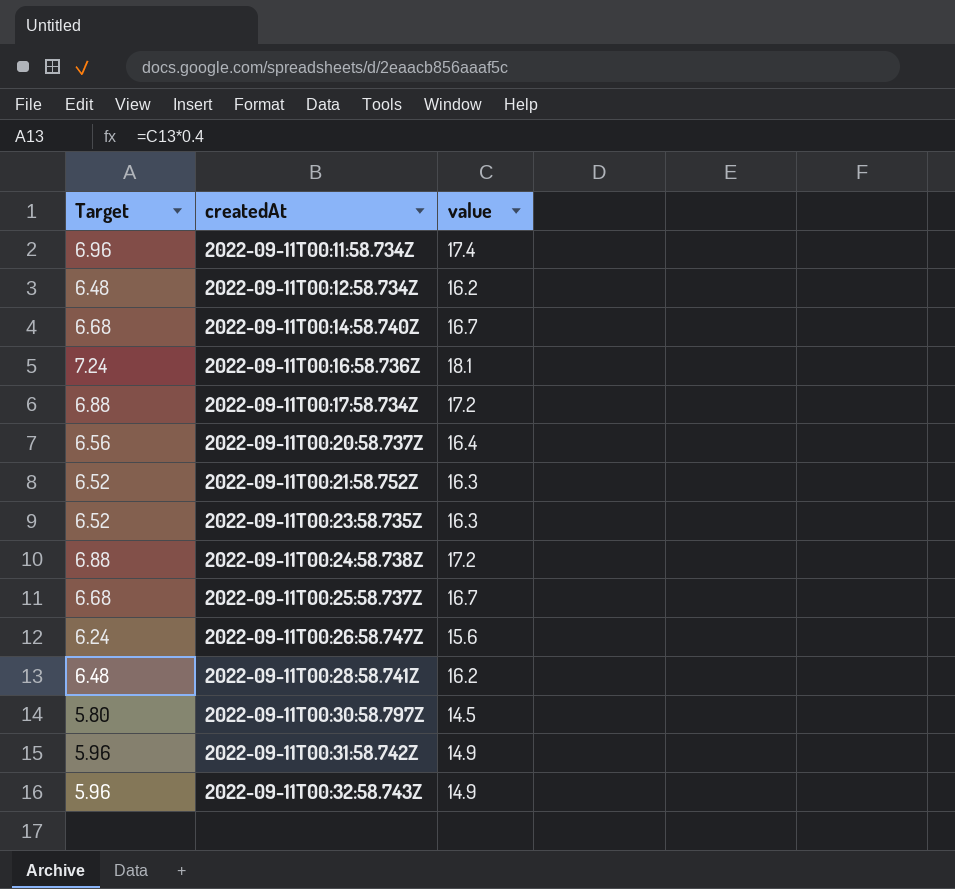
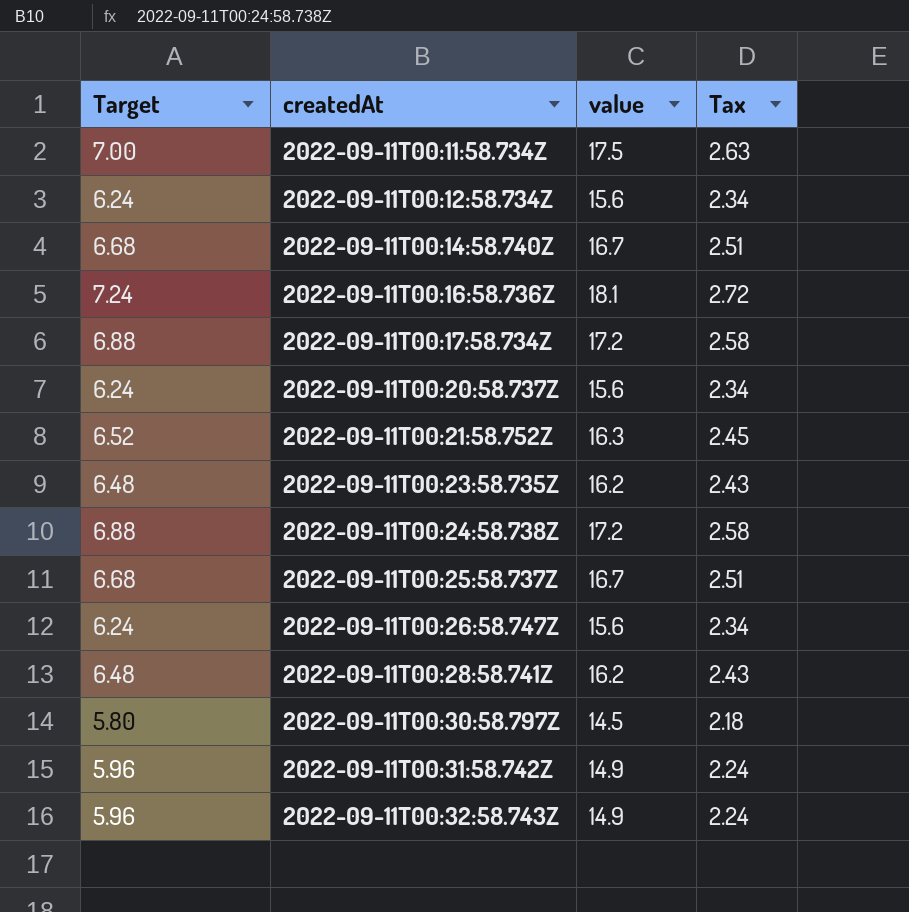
column Tax | formula: none -> [value] * 0.15
2022-09-11T00:11:58.734Z | Target: 6.96 -> 7.00
2022-09-11T00:11:58.734Z | value: 17.4 -> 17.5
2022-09-11T00:12:58.734Z | Target: 6.48 -> 6.24
2022-09-11T00:12:58.734Z | value: 16.2 -> 15.6
2022-09-11T00:20:58.737Z | Target: 6.56 -> 6.24
2022-09-11T00:20:58.737Z | value: 16.4 -> 15.6
2022-09-11T00:23:58.735Z | Target: 6.52 -> 6.48
2022-09-11T00:23:58.735Z | value: 16.3 -> 16.2

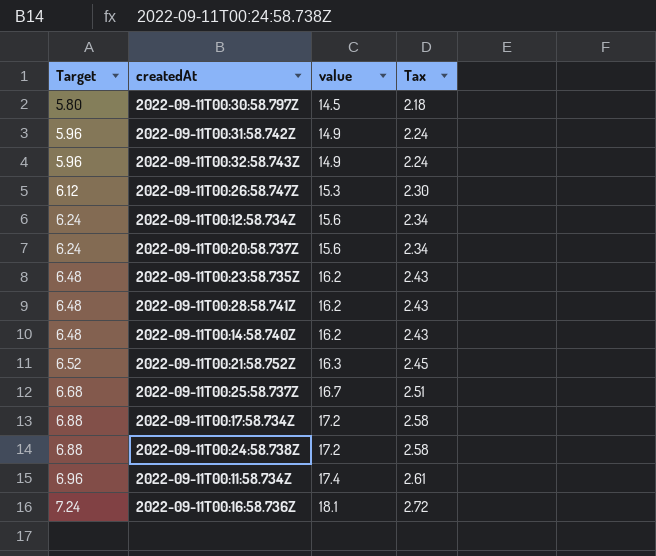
row order: createdAt ascending -> Target ascending
2022-09-11T00:26:58.747Z | Target: 6.24 -> 6.12
2022-09-11T00:26:58.747Z | value: 15.6 -> 15.3
2022-09-11T00:26:58.747Z | Tax: 2.34 -> 2.30
2022-09-11T00:14:58.740Z | Target: 6.68 -> 6.48
2022-09-11T00:14:58.740Z | value: 16.7 -> 16.2
2022-09-11T00:14:58.740Z | Tax: 2.51 -> 2.43
2022-09-11T00:11:58.734Z | Target: 7.00 -> 6.96
2022-09-11T00:11:58.734Z | value: 17.5 -> 17.4
2022-09-11T00:11:58.734Z | Tax: 2.63 -> 2.61

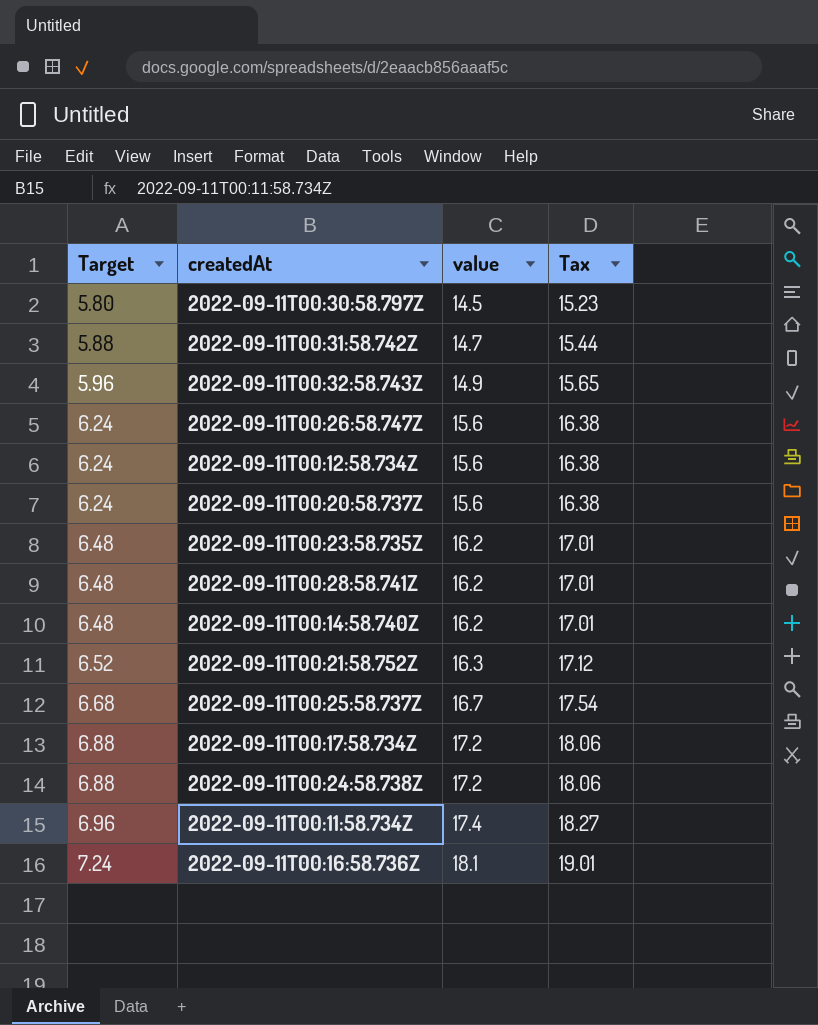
column Tax | formula: [value] * 0.15 -> [value] * 1.05
2022-09-11T00:31:58.742Z | Target: 5.96 -> 5.88
2022-09-11T00:31:58.742Z | value: 14.9 -> 14.7
2022-09-11T00:26:58.747Z | Target: 6.12 -> 6.24
2022-09-11T00:26:58.747Z | value: 15.3 -> 15.6

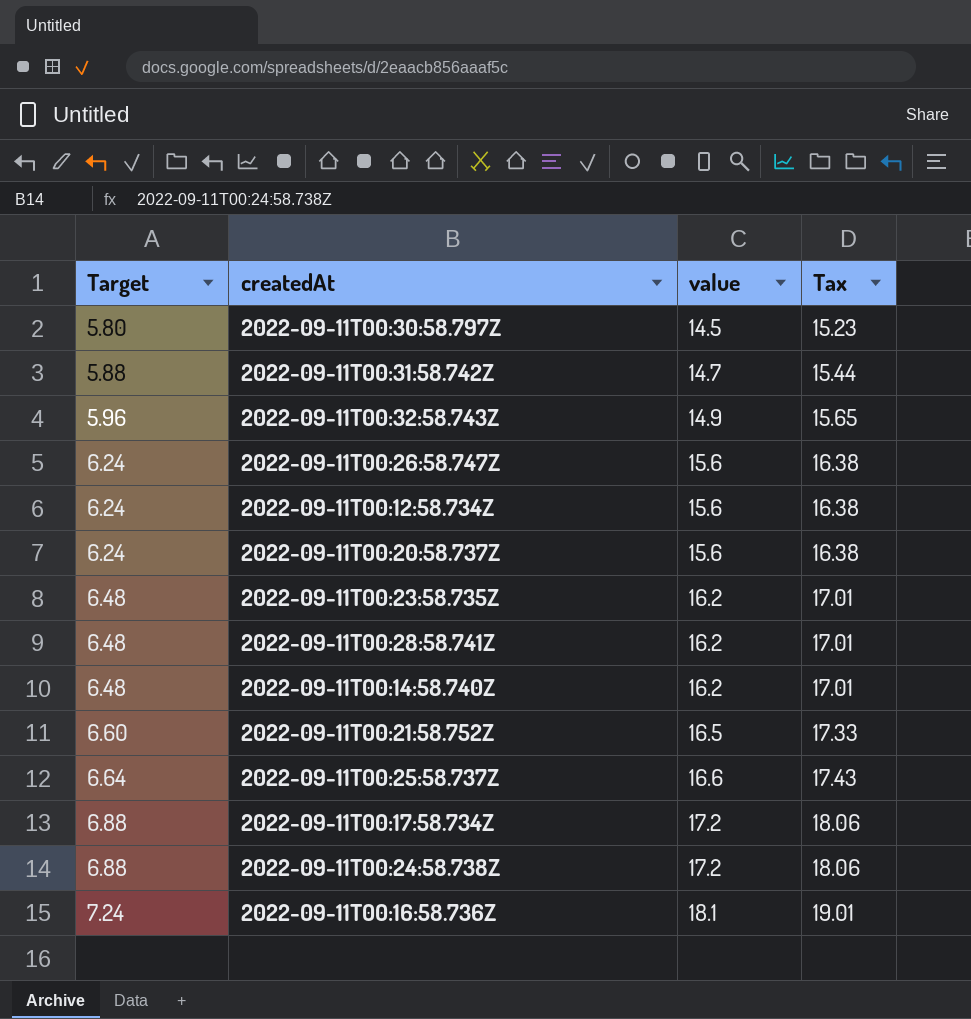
row 2022-09-11T00:11:58.734Z: 6.96 | 17.4 | 18.27 -> none
2022-09-11T00:21:58.752Z | Target: 6.52 -> 6.60
2022-09-11T00:21:58.752Z | value: 16.3 -> 16.5
2022-09-11T00:21:58.752Z | Tax: 17.12 -> 17.33
2022-09-11T00:25:58.737Z | Target: 6.68 -> 6.64
2022-09-11T00:25:58.737Z | value: 16.7 -> 16.6
2022-09-11T00:25:58.737Z | Tax: 17.54 -> 17.43

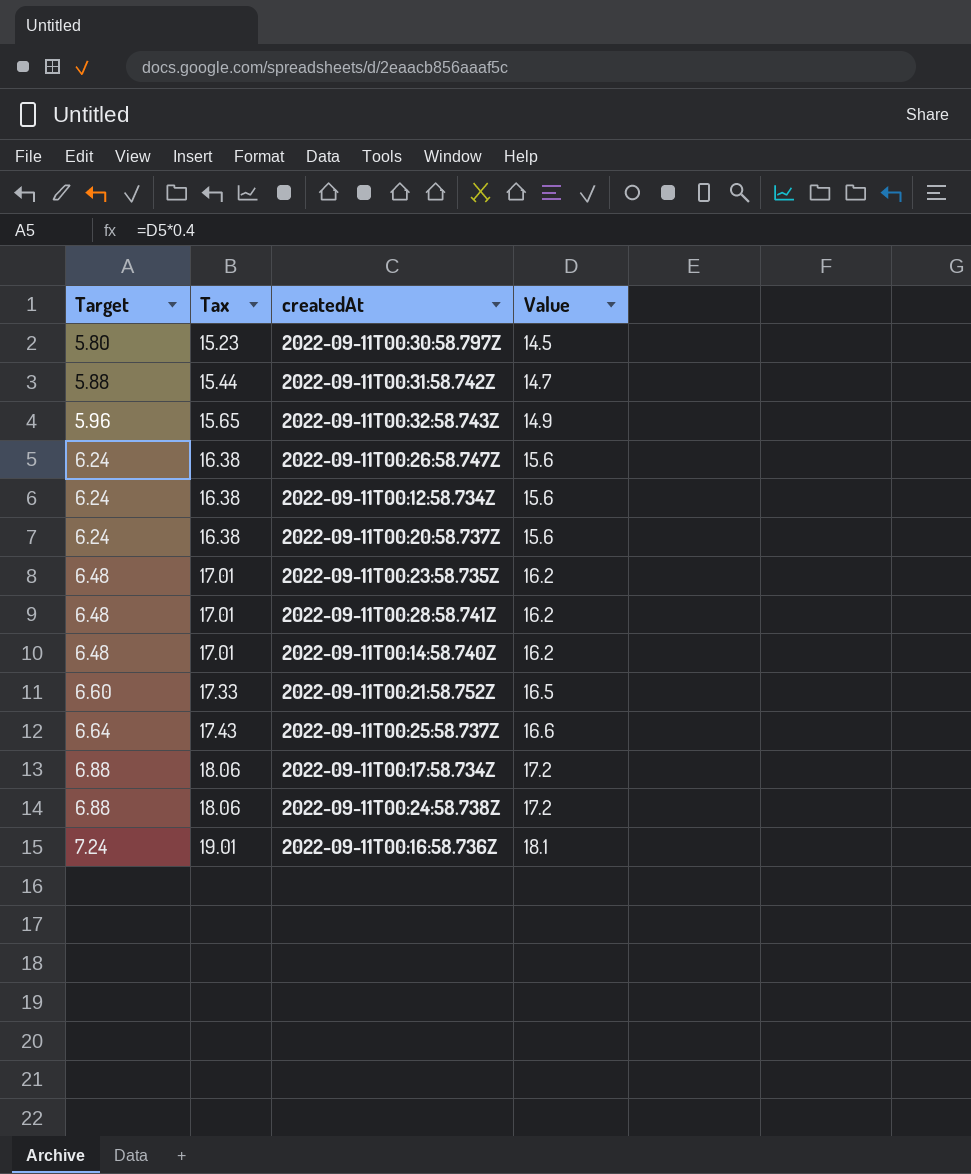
column Tax | position: 4 -> 2
column name: value -> Value

